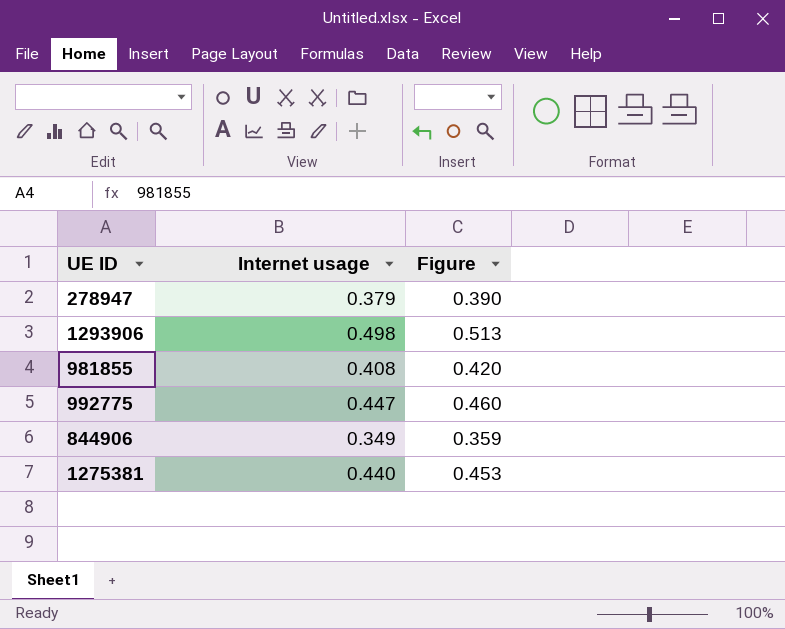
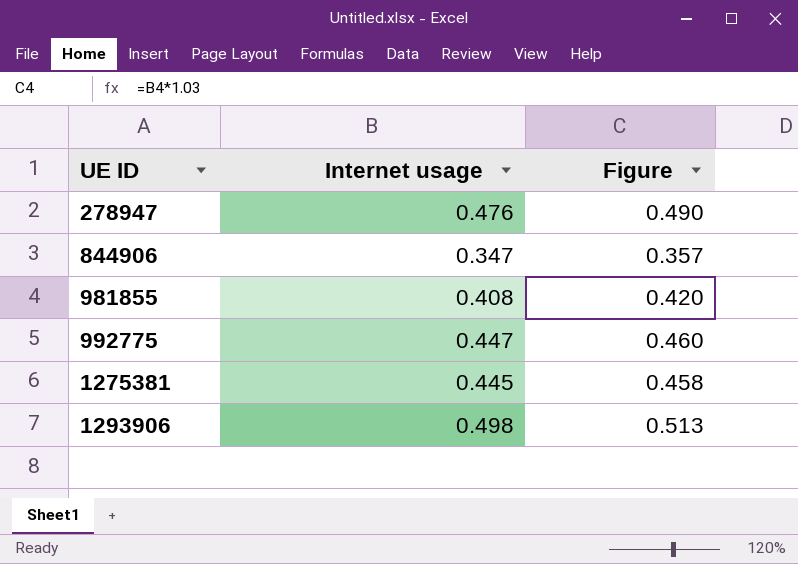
row order: none -> UE ID ascending
278947 | Internet usage: 0.379 -> 0.476
278947 | Figure: 0.390 -> 0.490
844906 | Internet usage: 0.349 -> 0.347
844906 | Figure: 0.359 -> 0.357
1275381 | Internet usage: 0.440 -> 0.445
1275381 | Figure: 0.453 -> 0.458

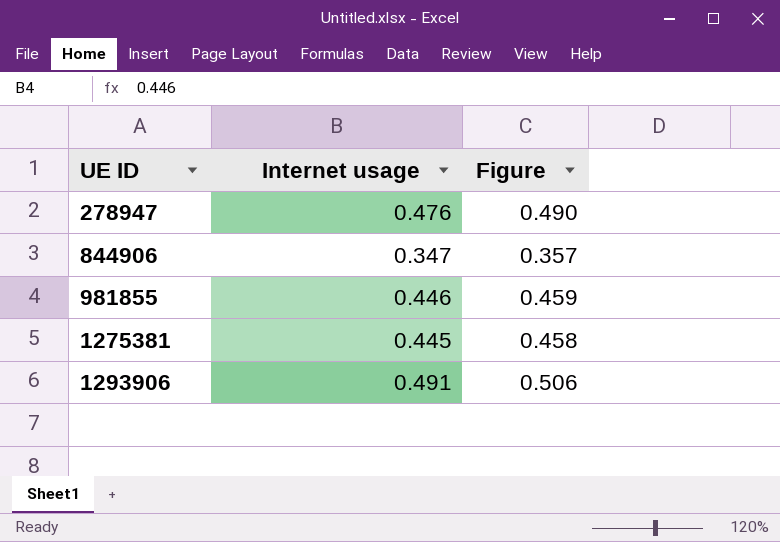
row 992775: 0.447 | 0.460 -> none
981855 | Internet usage: 0.408 -> 0.446
981855 | Figure: 0.420 -> 0.459
1293906 | Internet usage: 0.498 -> 0.491
1293906 | Figure: 0.513 -> 0.506

